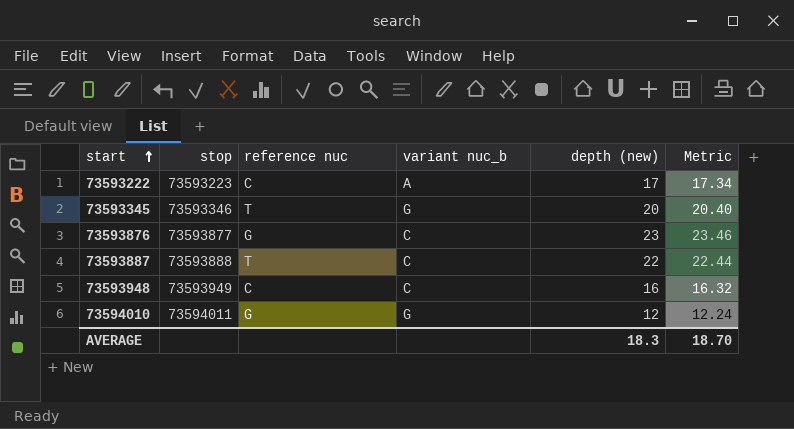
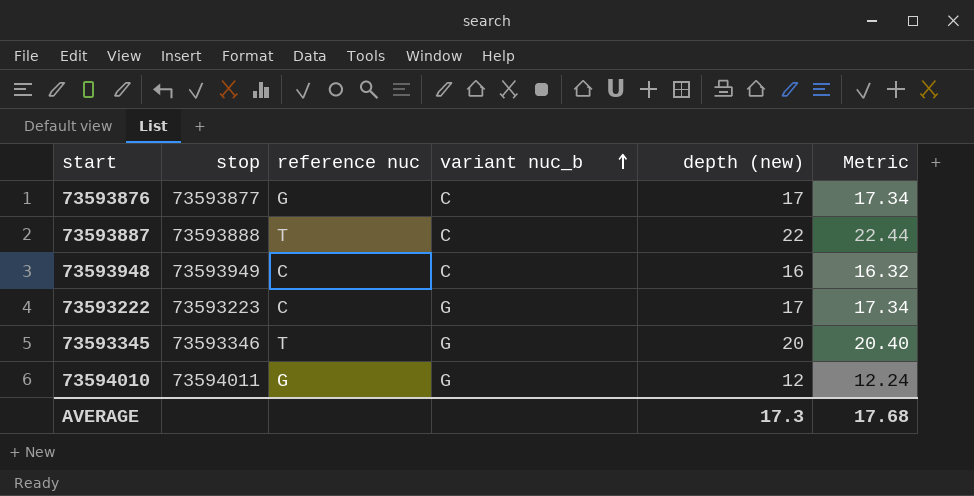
row order: start ascending -> variant nuc_b ascending
73593876 | depth (new): 23 -> 17
73593876 | Metric: 23.46 -> 17.34
73593222 | variant nuc_b: A -> G
AVERAGE | depth (new): 18.3 -> 17.3
AVERAGE | Metric: 18.70 -> 17.68

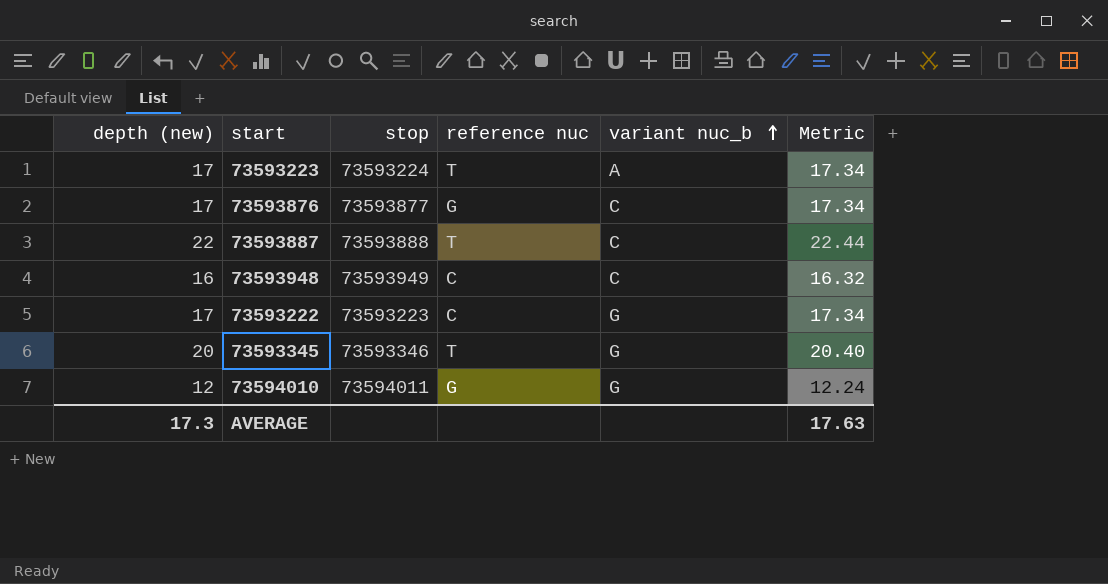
column depth (new) | position: 5 -> 1
row 73593223: none -> 17 | 73593224 | T | A | 17.34
AVERAGE | Metric: 17.68 -> 17.63

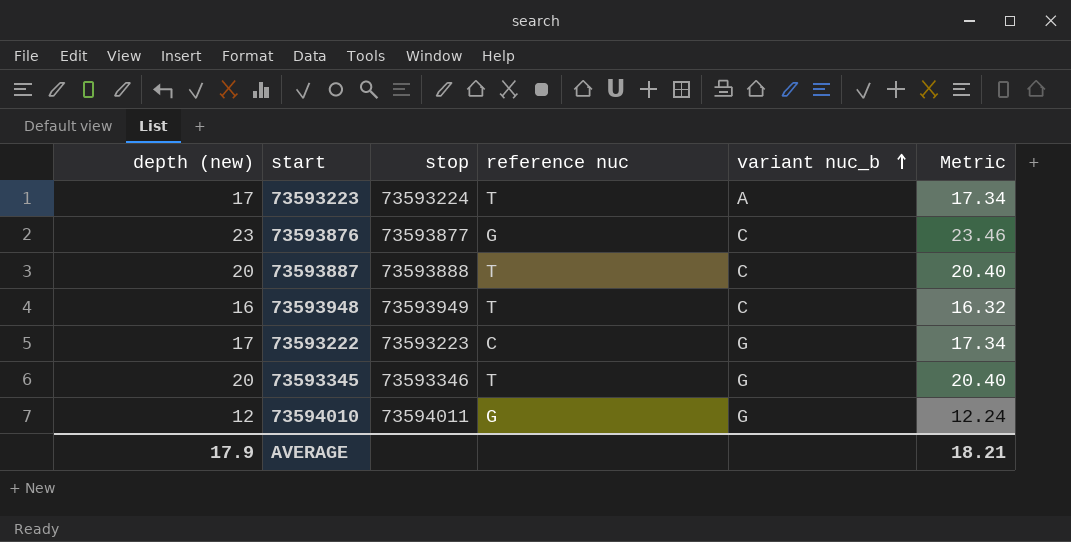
73593876 | depth (new): 17 -> 23
73593876 | Metric: 17.34 -> 23.46
73593887 | depth (new): 22 -> 20
73593887 | Metric: 22.44 -> 20.40
73593948 | reference nuc: C -> T
AVERAGE | depth (new): 17.3 -> 17.9
AVERAGE | Metric: 17.63 -> 18.21

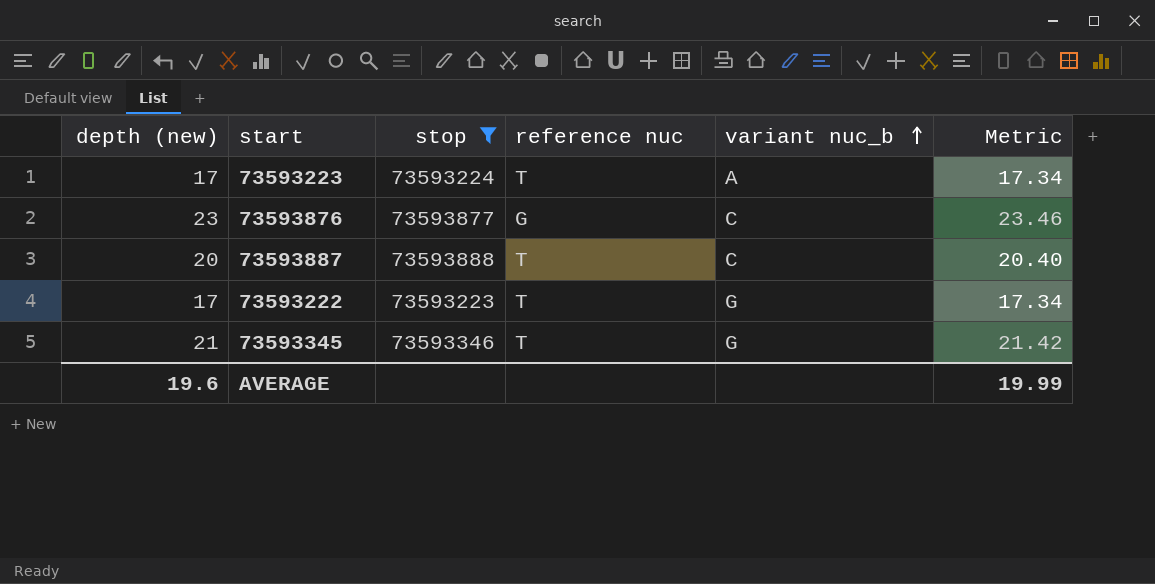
filter: none -> stop <= 73593888
73593222 | reference nuc: C -> T
73593345 | depth (new): 20 -> 21
73593345 | Metric: 20.40 -> 21.42
AVERAGE | depth (new): 17.9 -> 19.6
AVERAGE | Metric: 18.21 -> 19.99

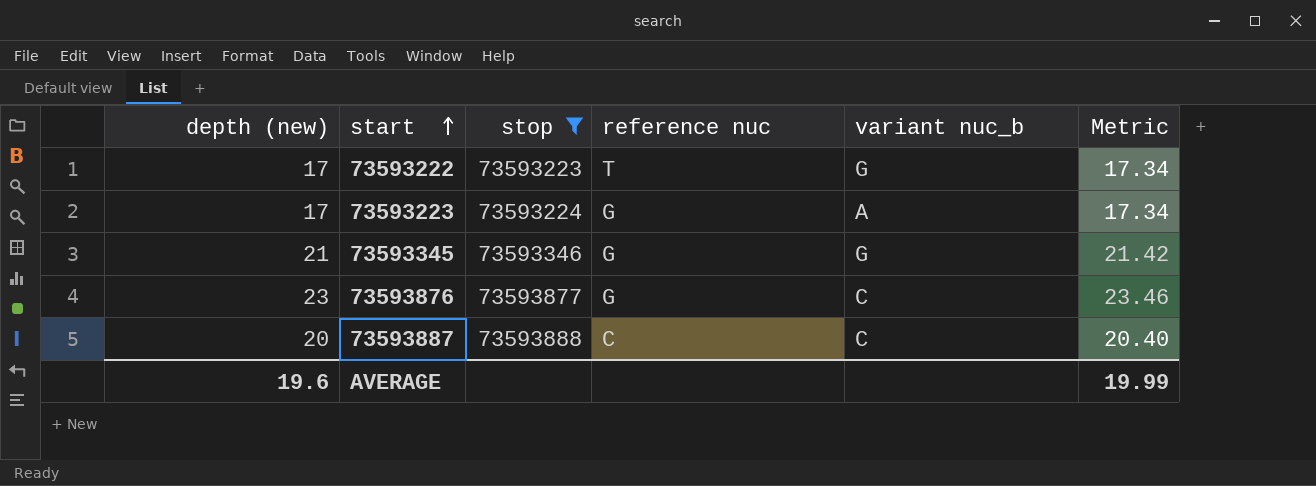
row order: variant nuc_b ascending -> start ascending
73593223 | reference nuc: T -> G
73593345 | reference nuc: T -> G
73593887 | reference nuc: T -> C

